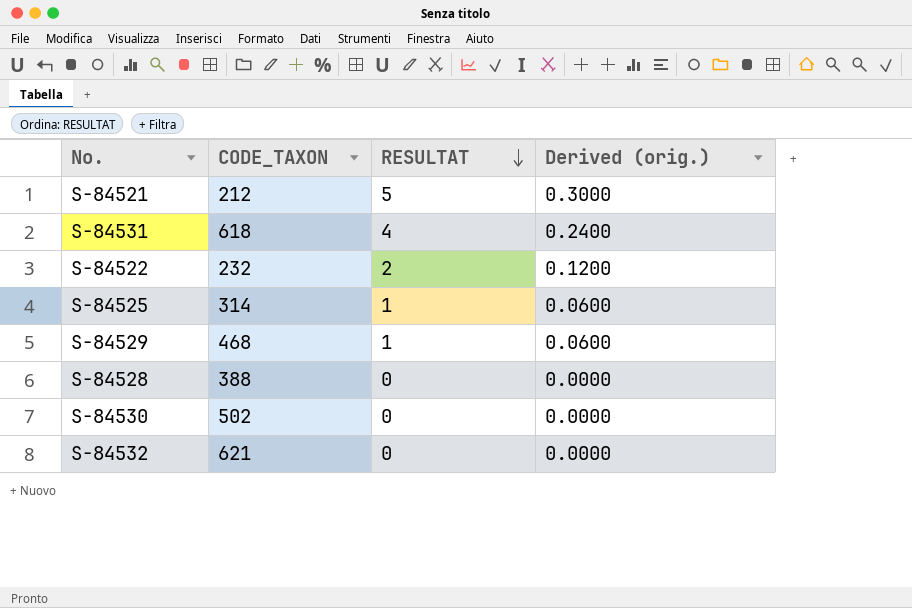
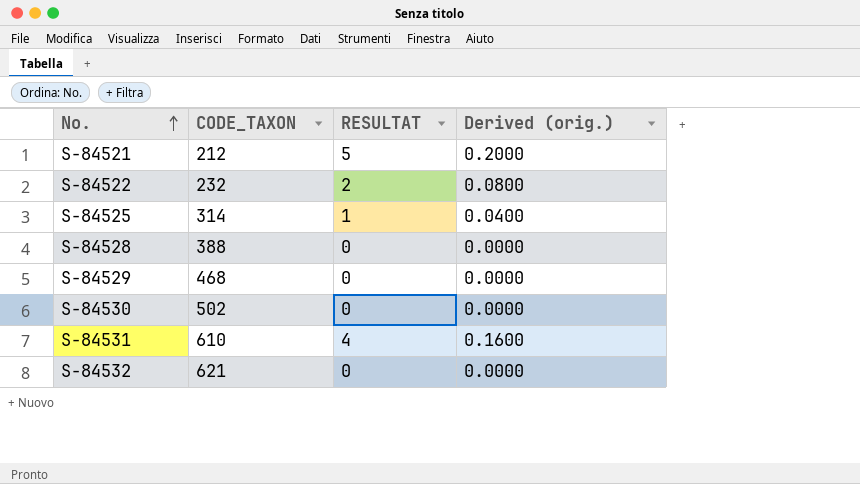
row order: RESULTAT descending -> No. ascending
column Derived (orig.) | formula: [RESULTAT] * 0.06 -> [RESULTAT] * 0.04
S-84529 | RESULTAT: 1 -> 0
S-84531 | CODE_TAXON: 618 -> 610

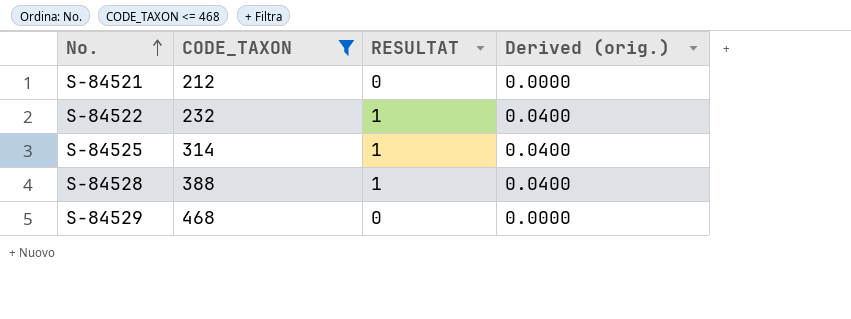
filter: none -> CODE_TAXON <= 468
S-84521 | RESULTAT: 5 -> 0
S-84521 | Derived (orig.): 0.2000 -> 0.0000
S-84522 | RESULTAT: 2 -> 1
S-84522 | Derived (orig.): 0.0800 -> 0.0400
S-84528 | RESULTAT: 0 -> 1
S-84528 | Derived (orig.): 0.0000 -> 0.0400

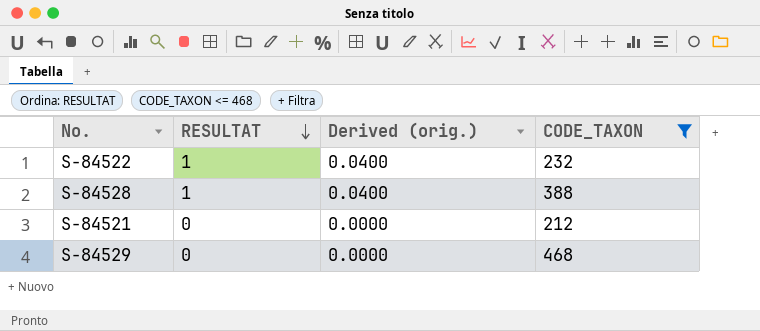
row order: No. ascending -> RESULTAT descending
column CODE_TAXON | position: 2 -> 4
row S-84525: 314 | 1 | 0.0400 -> none

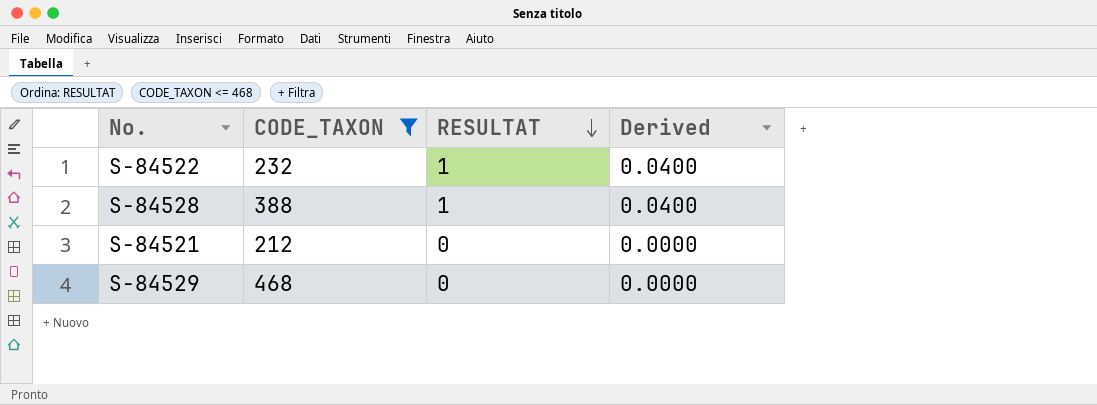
column CODE_TAXON | position: 4 -> 2
column name: Derived (orig.) -> Derived

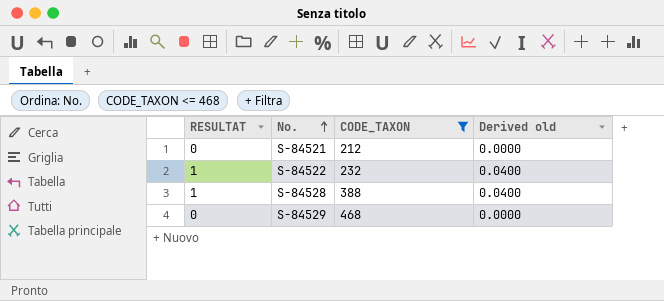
row order: RESULTAT descending -> No. ascending
column RESULTAT | position: 3 -> 1
column name: Derived -> Derived old

